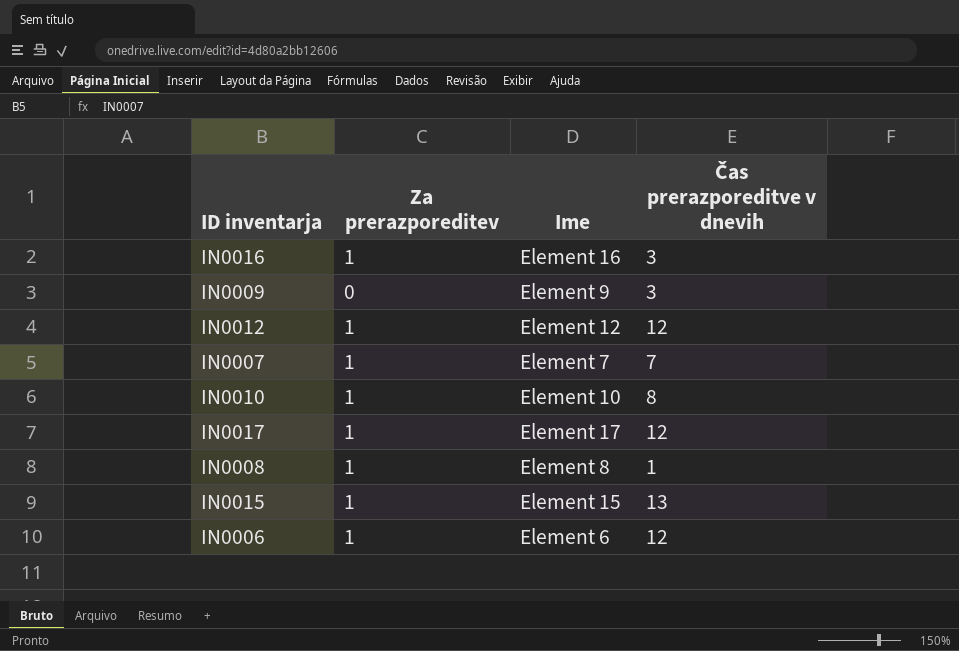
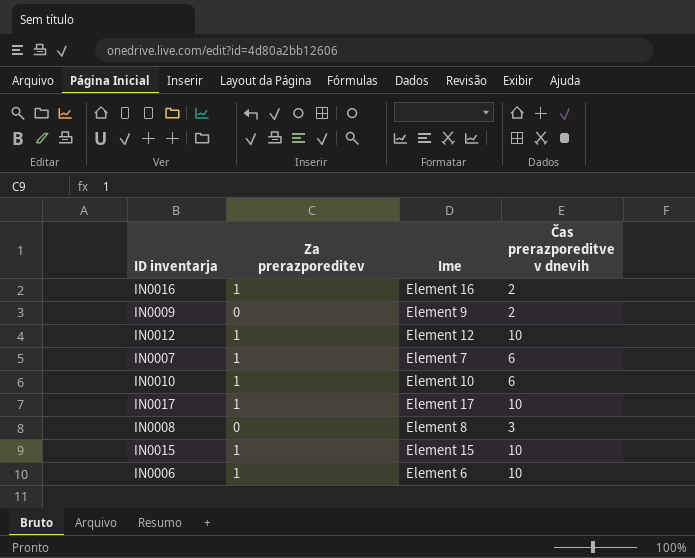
IN0016 | Čas prerazporeditve v dnevih: 3 -> 2
IN0009 | Čas prerazporeditve v dnevih: 3 -> 2
IN0012 | Čas prerazporeditve v dnevih: 12 -> 10
IN0007 | Čas prerazporeditve v dnevih: 7 -> 6
IN0010 | Čas prerazporeditve v dnevih: 8 -> 6
IN0017 | Čas prerazporeditve v dnevih: 12 -> 10
IN0008 | Za prerazporeditev: 1 -> 0
IN0008 | Čas prerazporeditve v dnevih: 1 -> 3
IN0015 | Čas prerazporeditve v dnevih: 13 -> 10
IN0006 | Čas prerazporeditve v dnevih: 12 -> 10

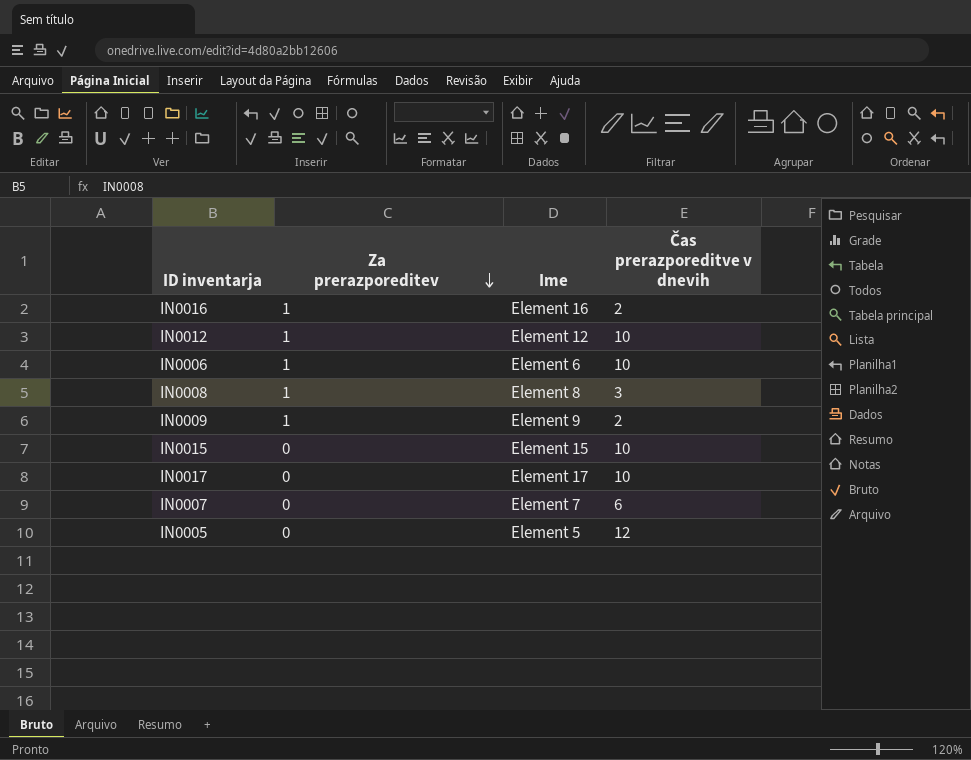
row order: none -> Za prerazporeditev descending
row IN0010: 1 | Element 10 | 6 -> none
IN0008 | Za prerazporeditev: 0 -> 1
IN0009 | Za prerazporeditev: 0 -> 1
IN0015 | Za prerazporeditev: 1 -> 0
IN0017 | Za prerazporeditev: 1 -> 0
IN0007 | Za prerazporeditev: 1 -> 0
row IN0005: none -> 0 | Element 5 | 12

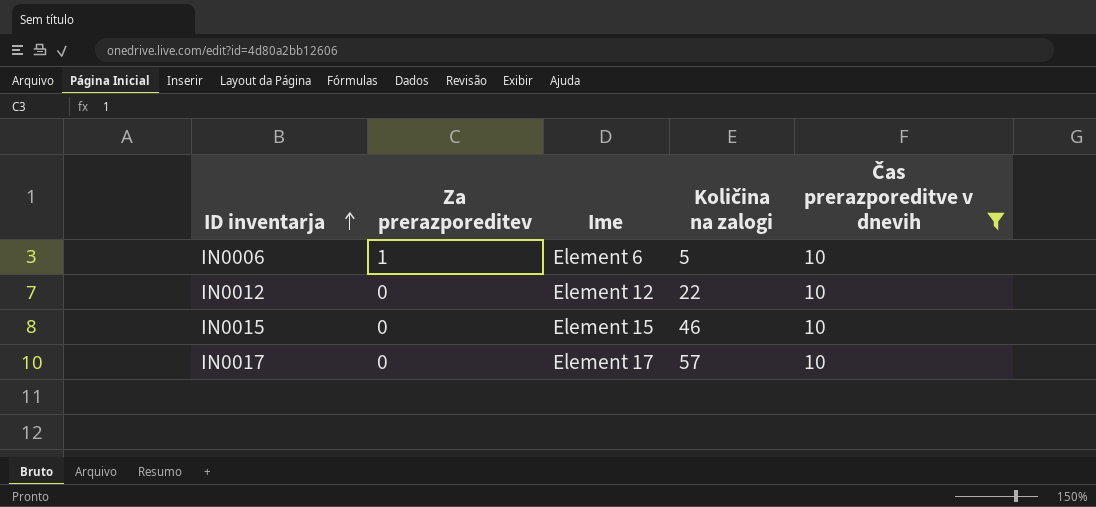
filter: none -> Čas prerazporeditve v dnevih = 10
row order: Za prerazporeditev descending -> ID inventarja ascending
column Količina na zalogi | position: none -> 4
IN0012 | Za prerazporeditev: 1 -> 0

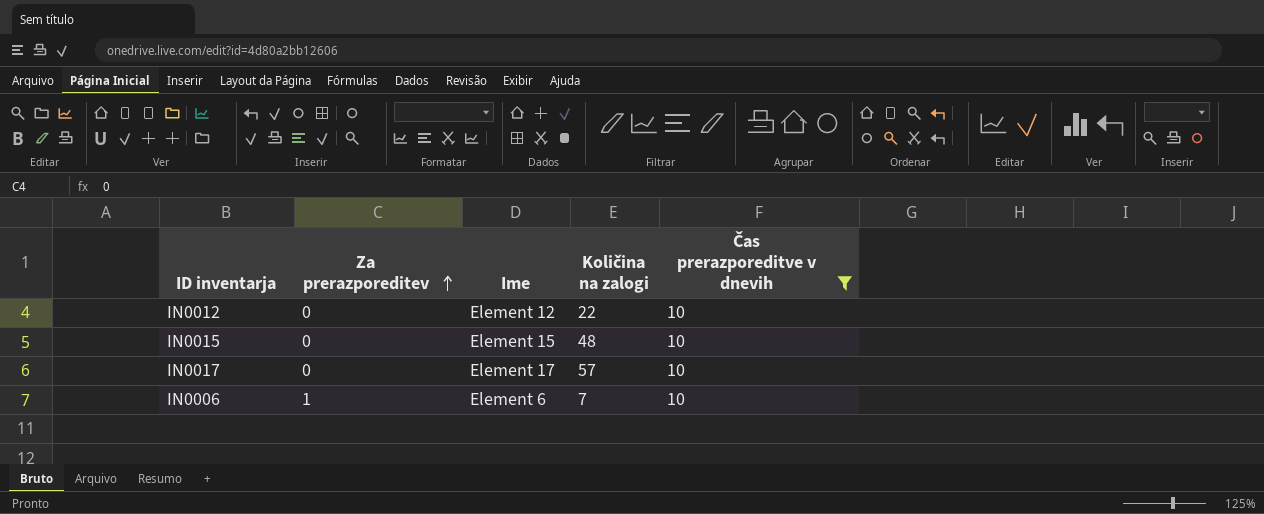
row order: ID inventarja ascending -> Za prerazporeditev ascending
IN0015 | Količina na zalogi: 46 -> 48
IN0006 | Količina na zalogi: 5 -> 7

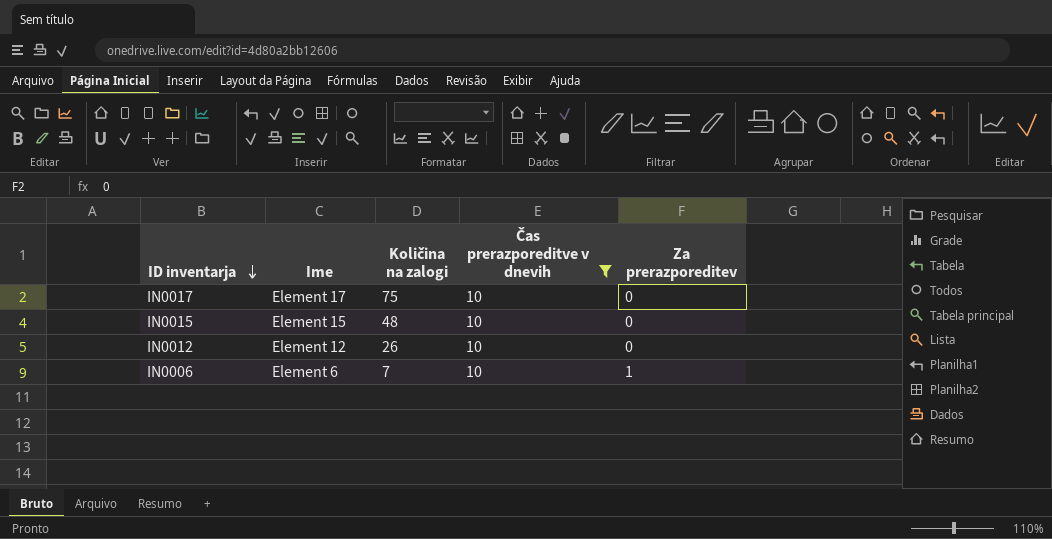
row order: Za prerazporeditev ascending -> ID inventarja descending
column Za prerazporeditev | position: 2 -> 5
IN0017 | Količina na zalogi: 57 -> 75
IN0012 | Količina na zalogi: 22 -> 26

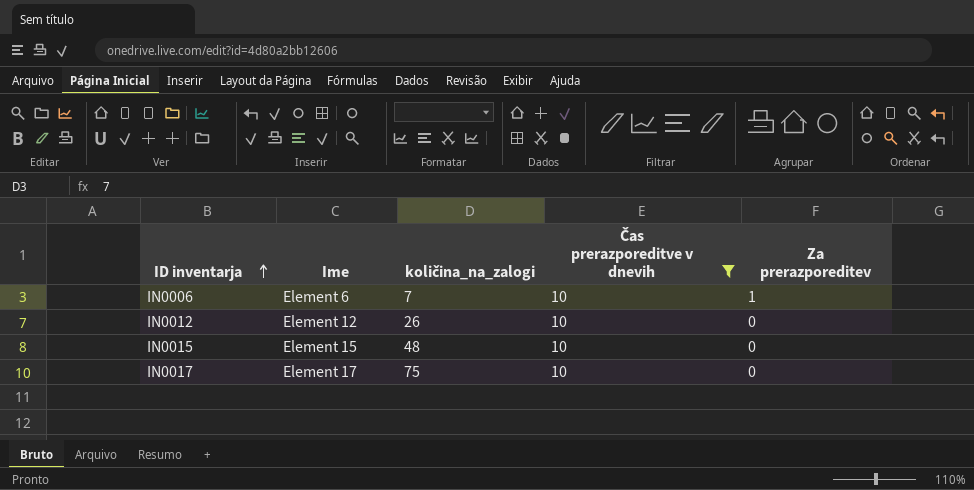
row order: ID inventarja descending -> ID inventarja ascending
column name: Količina na zalogi -> količina_na_zalogi

